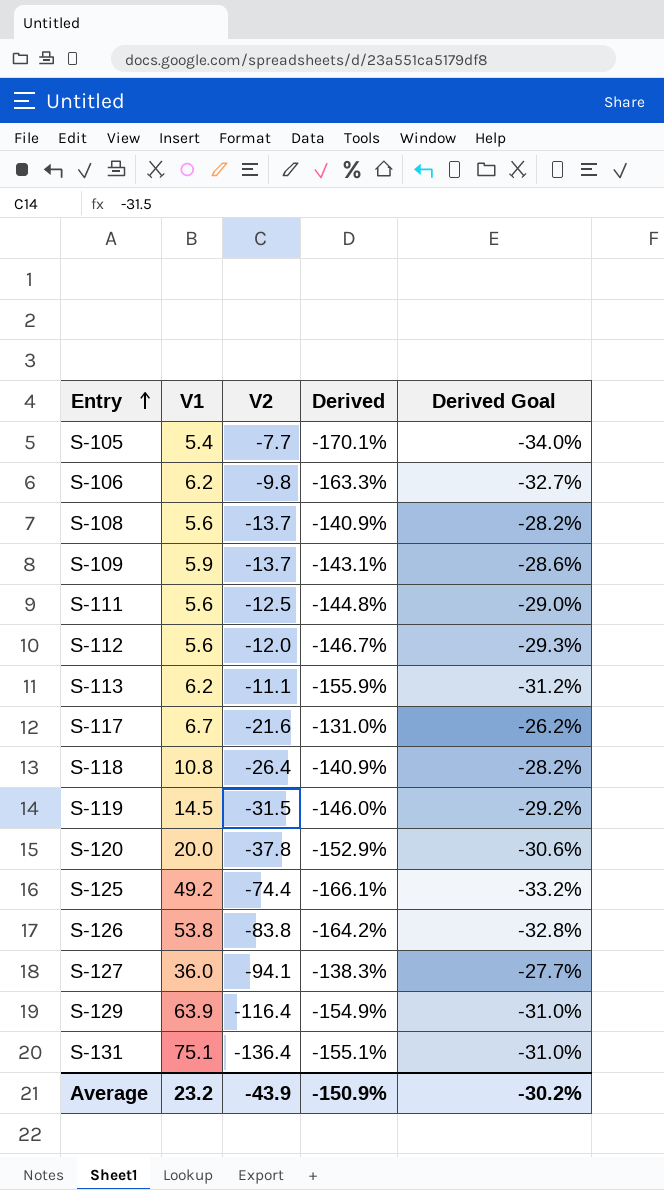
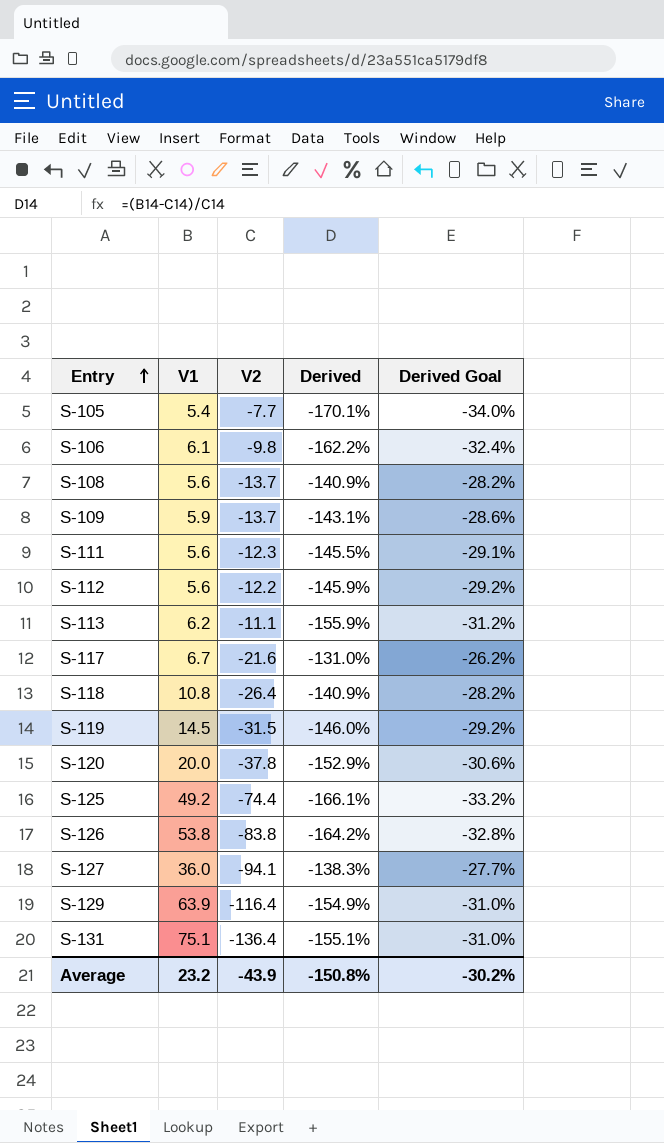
S-106 | V1: 6.2 -> 6.1
S-106 | Derived: -163.3% -> -162.2%
S-106 | Derived Goal: -32.7% -> -32.4%
S-111 | V2: -12.5 -> -12.3
S-111 | Derived: -144.8% -> -145.5%
S-111 | Derived Goal: -29.0% -> -29.1%
S-112 | V2: -12.0 -> -12.2
S-112 | Derived: -146.7% -> -145.9%
S-112 | Derived Goal: -29.3% -> -29.2%
Average | Derived: -150.9% -> -150.8%

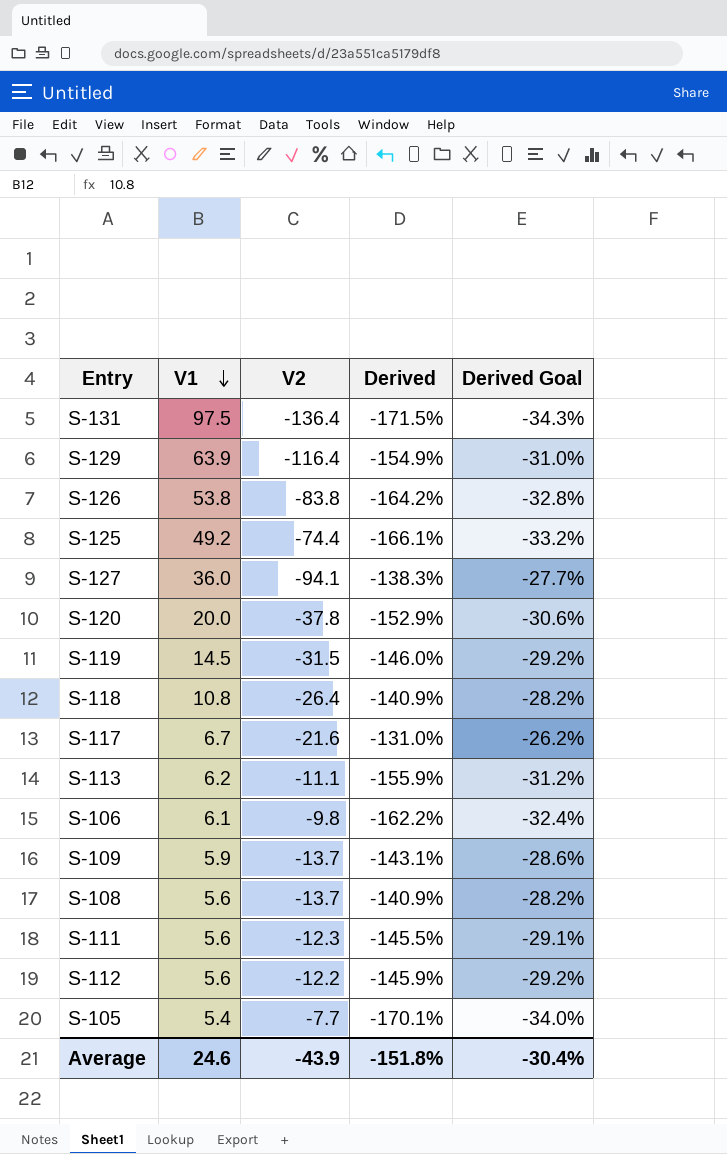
row order: Entry ascending -> V1 descending
S-131 | V1: 75.1 -> 97.5
S-131 | Derived: -155.1% -> -171.5%
S-131 | Derived Goal: -31.0% -> -34.3%
Average | V1: 23.2 -> 24.6
Average | Derived: -150.8% -> -151.8%
Average | Derived Goal: -30.2% -> -30.4%

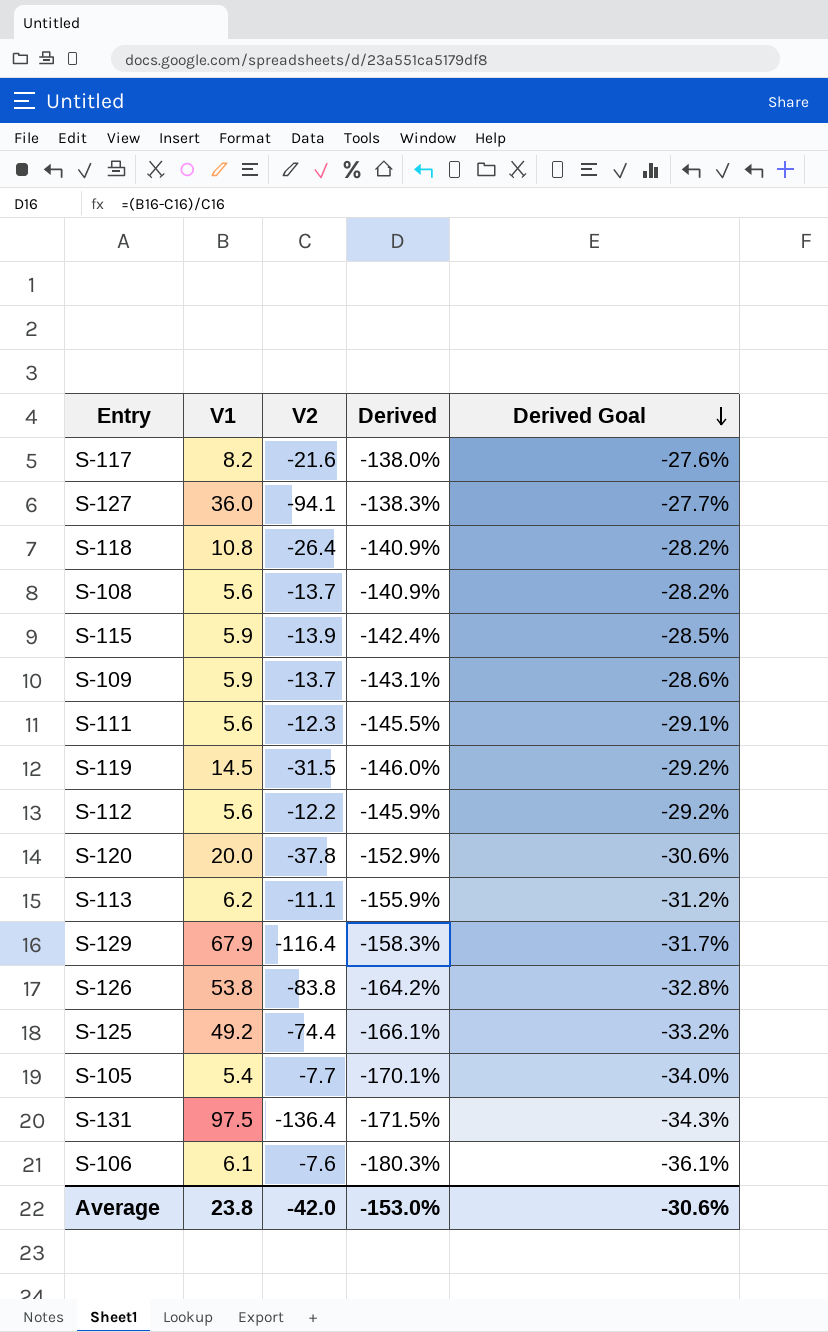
row order: V1 descending -> Derived Goal descending
S-117 | V1: 6.7 -> 8.2
S-117 | Derived: -131.0% -> -138.0%
S-117 | Derived Goal: -26.2% -> -27.6%
row S-115: none -> 5.9 | -13.9 | -142.4% | -28.5%
S-129 | V1: 63.9 -> 67.9
S-129 | Derived: -154.9% -> -158.3%
S-129 | Derived Goal: -31.0% -> -31.7%
S-106 | V2: -9.8 -> -7.6
S-106 | Derived: -162.2% -> -180.3%
S-106 | Derived Goal: -32.4% -> -36.1%
Average | V1: 24.6 -> 23.8
Average | V2: -43.9 -> -42.0
Average | Derived: -151.8% -> -153.0%
Average | Derived Goal: -30.4% -> -30.6%

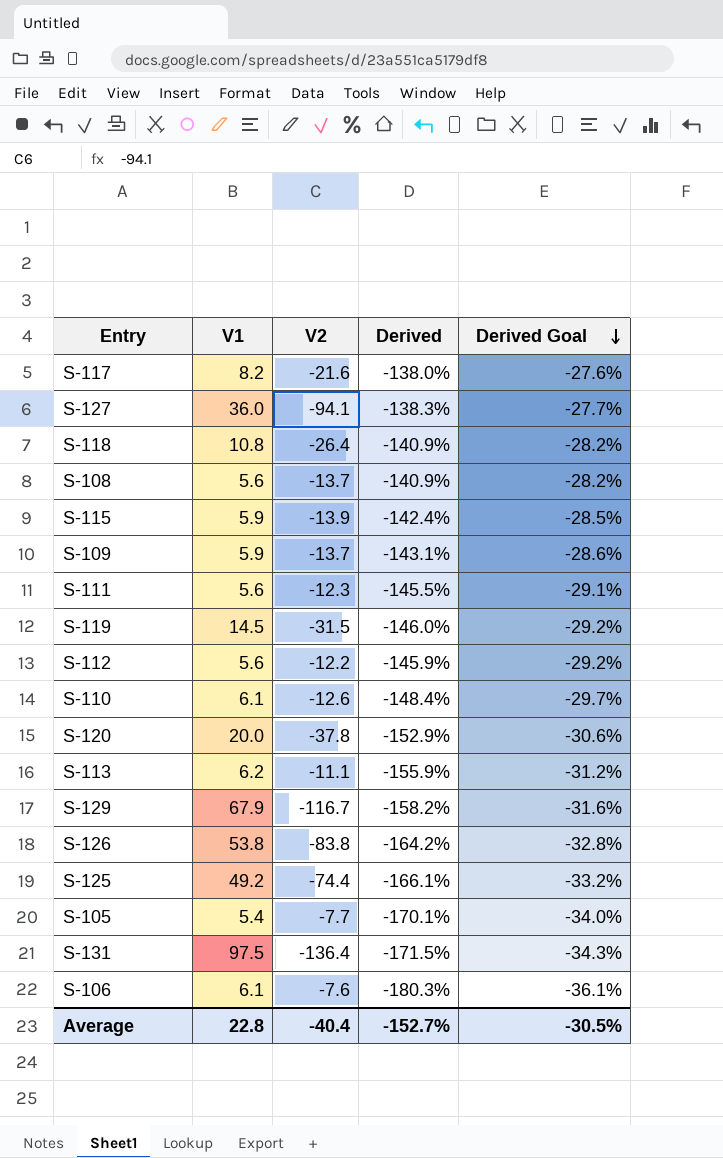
row S-110: none -> 6.1 | -12.6 | -148.4% | -29.7%
S-129 | V2: -116.4 -> -116.7
S-129 | Derived: -158.3% -> -158.2%
S-129 | Derived Goal: -31.7% -> -31.6%
Average | V1: 23.8 -> 22.8
Average | V2: -42.0 -> -40.4
Average | Derived: -153.0% -> -152.7%
Average | Derived Goal: -30.6% -> -30.5%

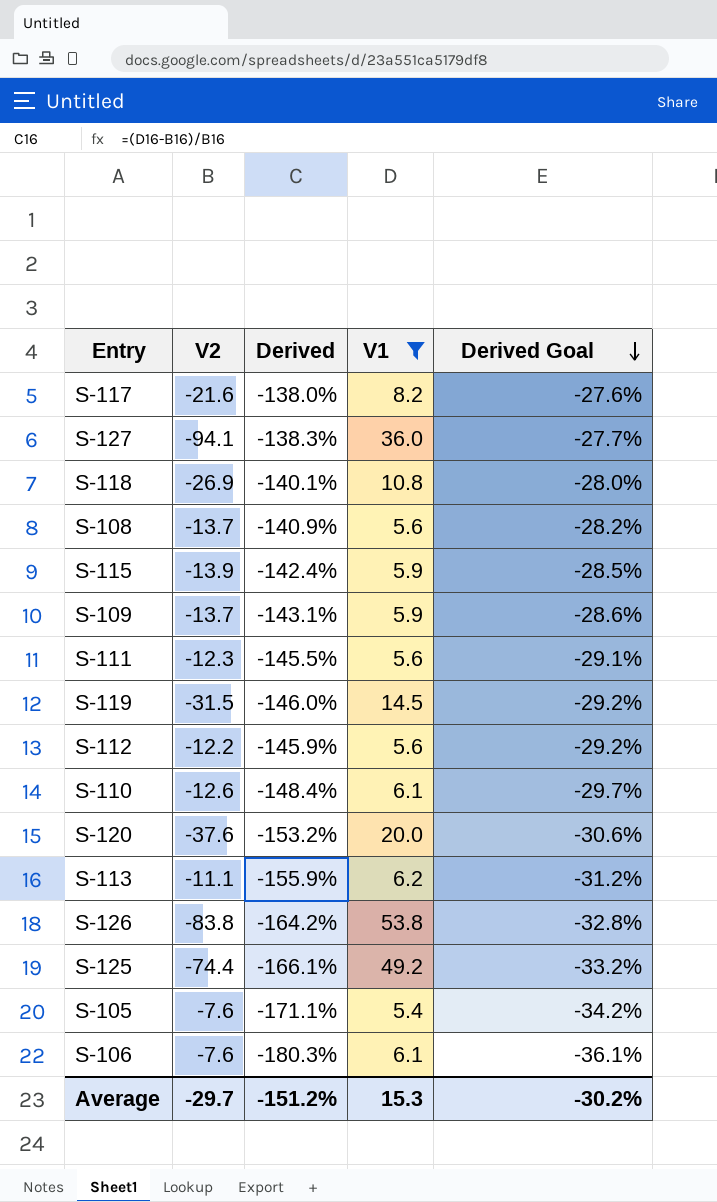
filter: none -> V1 <= 53.8
column V1 | position: 2 -> 4
S-118 | V2: -26.4 -> -26.9
S-118 | Derived: -140.9% -> -140.1%
S-118 | Derived Goal: -28.2% -> -28.0%
S-120 | V2: -37.8 -> -37.6
S-120 | Derived: -152.9% -> -153.2%
S-105 | V2: -7.7 -> -7.6
S-105 | Derived: -170.1% -> -171.1%
S-105 | Derived Goal: -34.0% -> -34.2%
Average | V2: -40.4 -> -29.7
Average | Derived: -152.7% -> -151.2%
Average | V1: 22.8 -> 15.3
Average | Derived Goal: -30.5% -> -30.2%

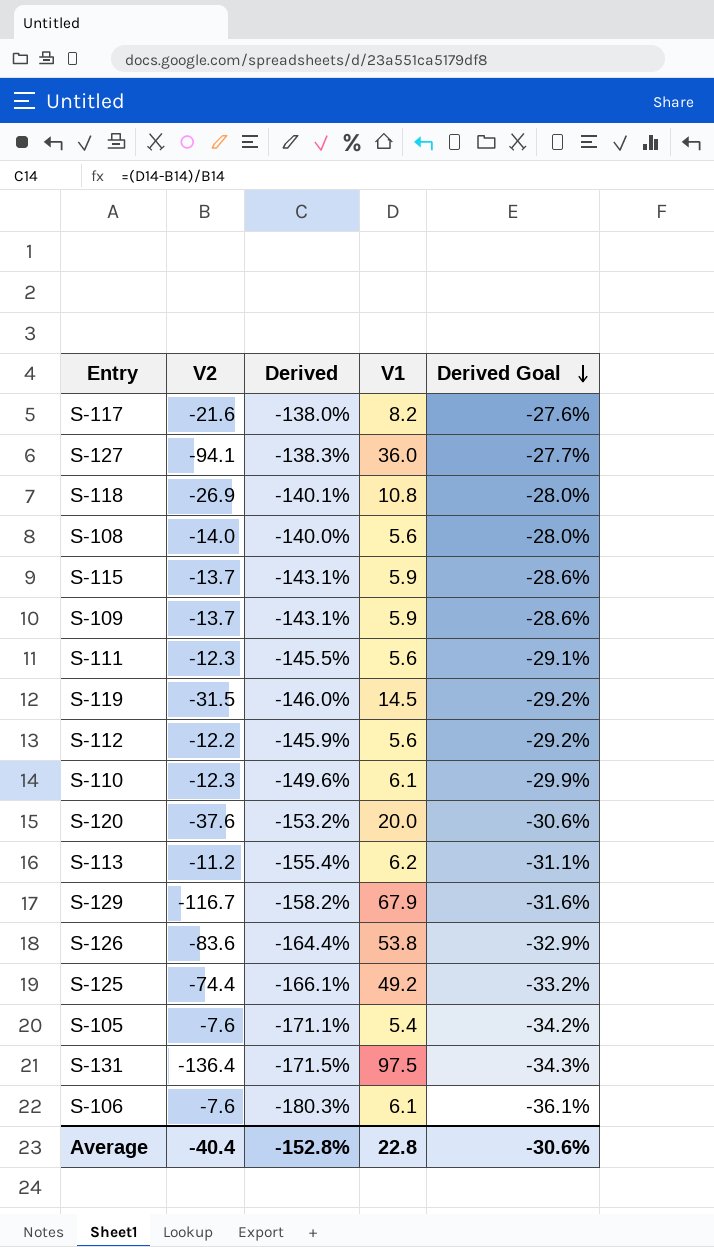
filter: V1 <= 53.8 -> none
S-108 | V2: -13.7 -> -14.0
S-108 | Derived: -140.9% -> -140.0%
S-108 | Derived Goal: -28.2% -> -28.0%
S-115 | V2: -13.9 -> -13.7
S-115 | Derived: -142.4% -> -143.1%
S-115 | Derived Goal: -28.5% -> -28.6%
S-110 | V2: -12.6 -> -12.3
S-110 | Derived: -148.4% -> -149.6%
S-110 | Derived Goal: -29.7% -> -29.9%
S-113 | V2: -11.1 -> -11.2
S-113 | Derived: -155.9% -> -155.4%
S-113 | Derived Goal: -31.2% -> -31.1%
S-126 | V2: -83.8 -> -83.6
S-126 | Derived: -164.2% -> -164.4%
S-126 | Derived Goal: -32.8% -> -32.9%
Average | V2: -29.7 -> -40.4
Average | Derived: -151.2% -> -152.8%
Average | V1: 15.3 -> 22.8
Average | Derived Goal: -30.2% -> -30.6%

